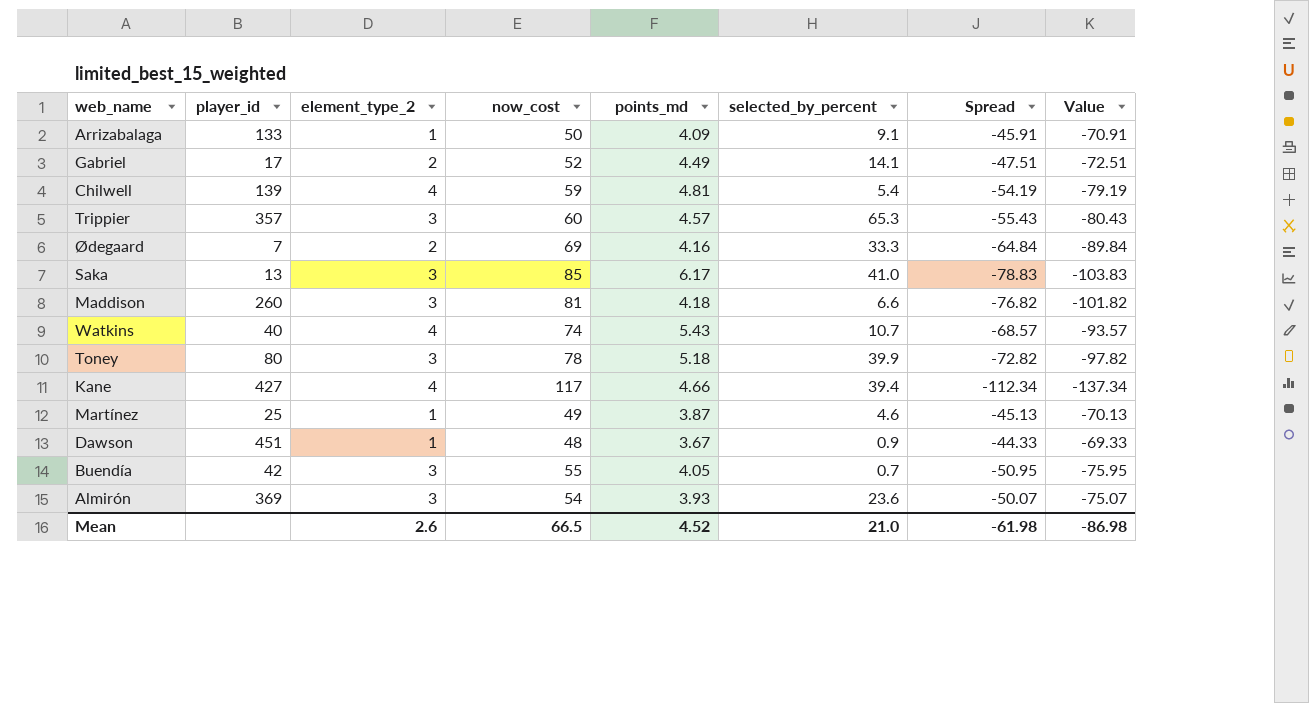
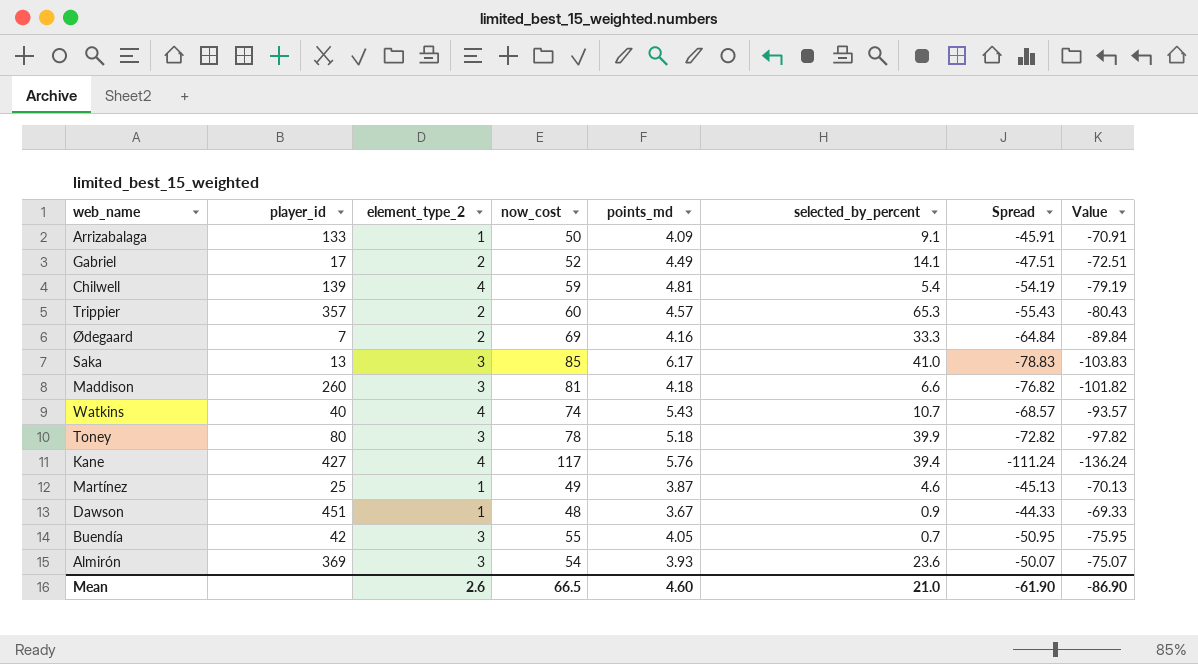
Trippier | element_type_2: 3 -> 2
Kane | points_md: 4.66 -> 5.76
Kane | Spread: -112.34 -> -111.24
Kane | Value: -137.34 -> -136.24
Mean | points_md: 4.52 -> 4.60
Mean | Spread: -61.98 -> -61.90
Mean | Value: -86.98 -> -86.90

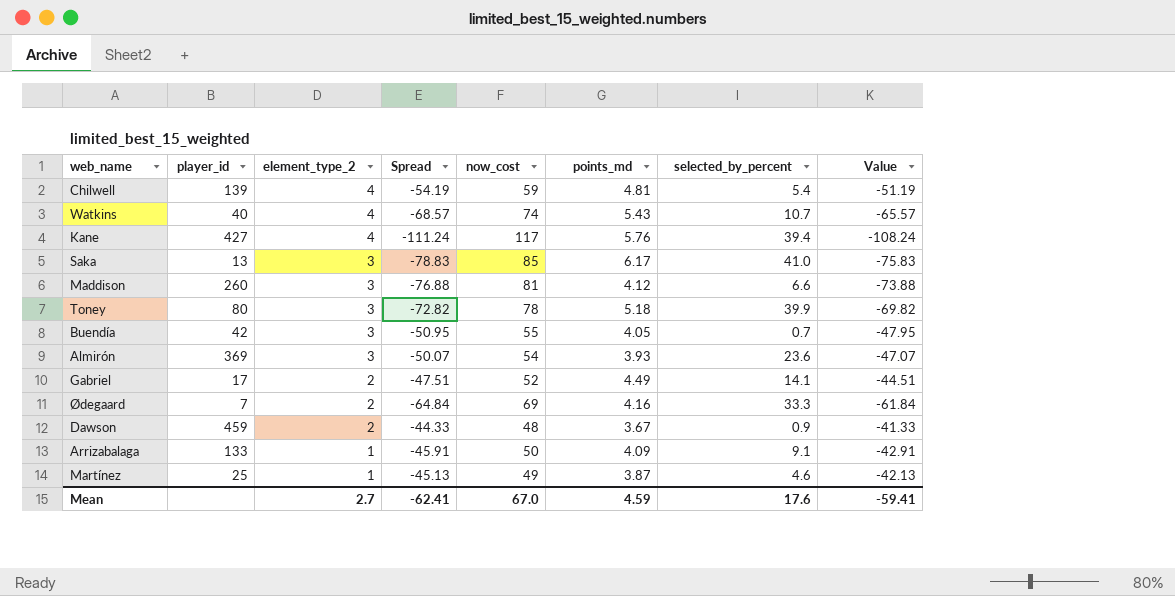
row order: none -> element_type_2 descending
column Spread | position: 7 -> 4
column Value | formula: [Spread] - 25 -> [Spread] + 3
row Trippier: 357 | 2 | 60 | 4.57 | 65.3 | -55.43 | -80.43 -> none
Maddison | Spread: -76.82 -> -76.88
Maddison | points_md: 4.18 -> 4.12
Dawson | player_id: 451 -> 459
Dawson | element_type_2: 1 -> 2
Mean | element_type_2: 2.6 -> 2.7
Mean | Spread: -61.90 -> -62.41
Mean | now_cost: 66.5 -> 67.0
Mean | points_md: 4.60 -> 4.59
Mean | selected_by_percent: 21.0 -> 17.6
Mean | Value: -86.90 -> -59.41

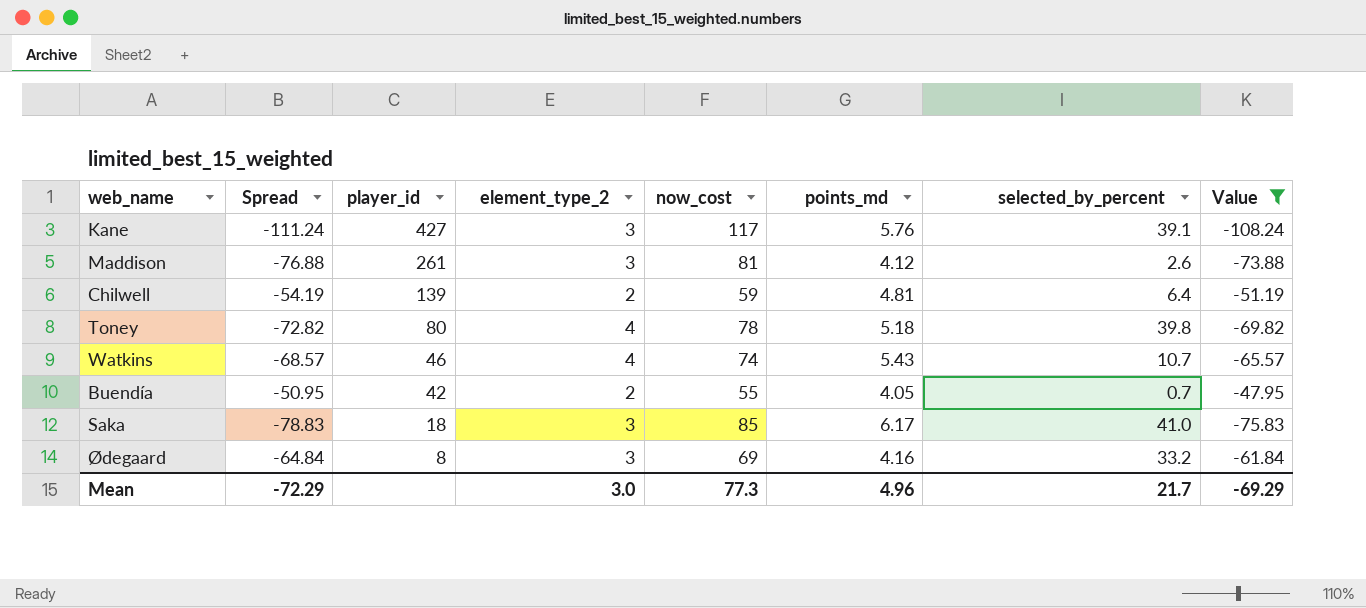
filter: none -> Value <= -47.95
row order: element_type_2 descending -> player_id descending
column Spread | position: 4 -> 2
Kane | element_type_2: 4 -> 3
Kane | selected_by_percent: 39.4 -> 39.1
Maddison | player_id: 260 -> 261
Maddison | selected_by_percent: 6.6 -> 2.6
Chilwell | element_type_2: 4 -> 2
Chilwell | selected_by_percent: 5.4 -> 6.4
Toney | element_type_2: 3 -> 4
Toney | selected_by_percent: 39.9 -> 39.8
Watkins | player_id: 40 -> 46
Buendía | element_type_2: 3 -> 2
Saka | player_id: 13 -> 18
Ødegaard | player_id: 7 -> 8
Ødegaard | element_type_2: 2 -> 3
Ødegaard | selected_by_percent: 33.3 -> 33.2
Mean | Spread: -62.41 -> -72.29
Mean | element_type_2: 2.7 -> 3.0
Mean | now_cost: 67.0 -> 77.3
Mean | points_md: 4.59 -> 4.96
Mean | selected_by_percent: 17.6 -> 21.7
Mean | Value: -59.41 -> -69.29

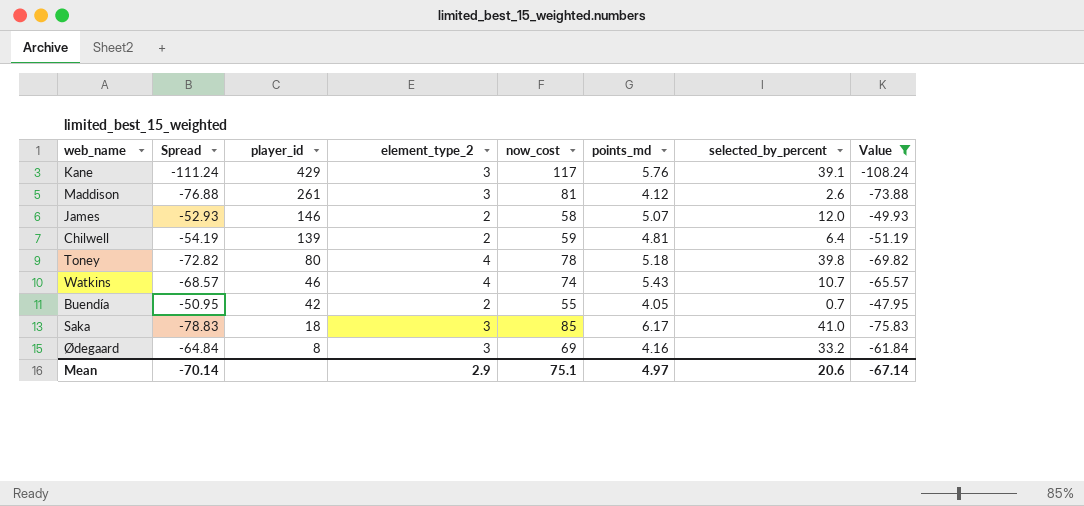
Kane | player_id: 427 -> 429
row James: none -> -52.93 | 146 | 2 | 58 | 5.07 | 12.0 | -49.93
Mean | Spread: -72.29 -> -70.14
Mean | element_type_2: 3.0 -> 2.9
Mean | now_cost: 77.3 -> 75.1
Mean | points_md: 4.96 -> 4.97
Mean | selected_by_percent: 21.7 -> 20.6
Mean | Value: -69.29 -> -67.14

